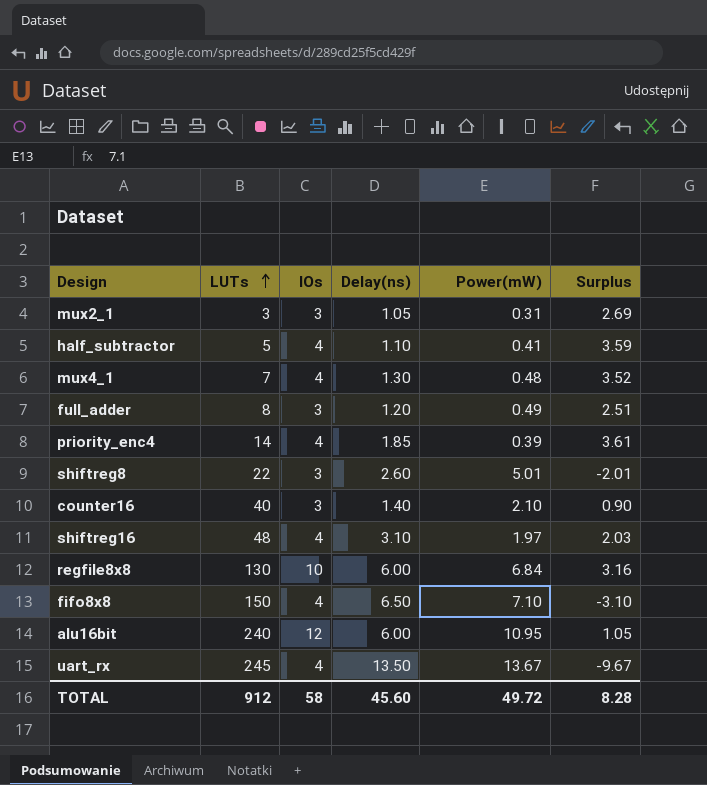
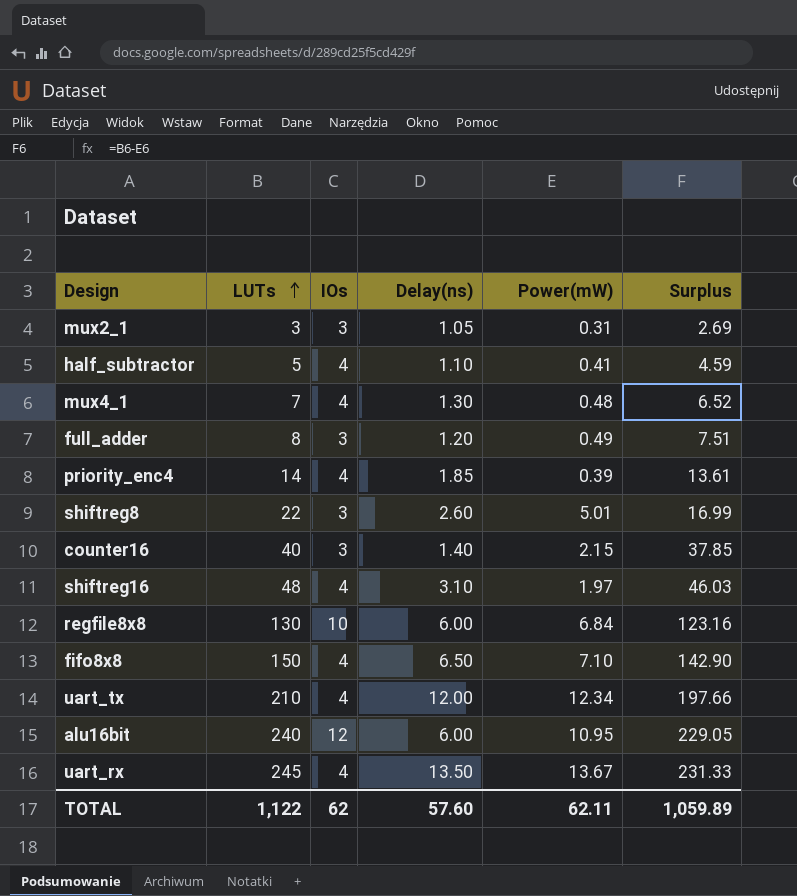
column Surplus | formula: [IOs] - [Power(mW)] -> [LUTs] - [Power(mW)]
counter16 | Power(mW): 2.10 -> 2.15
row uart_tx: none -> 210 | 4 | 12.00 | 12.34 | 197.66
TOTAL | LUTs: 912 -> 1,122
TOTAL | IOs: 58 -> 62
TOTAL | Delay(ns): 45.60 -> 57.60
TOTAL | Power(mW): 49.72 -> 62.11
TOTAL | Surplus: 8.28 -> 1,059.89

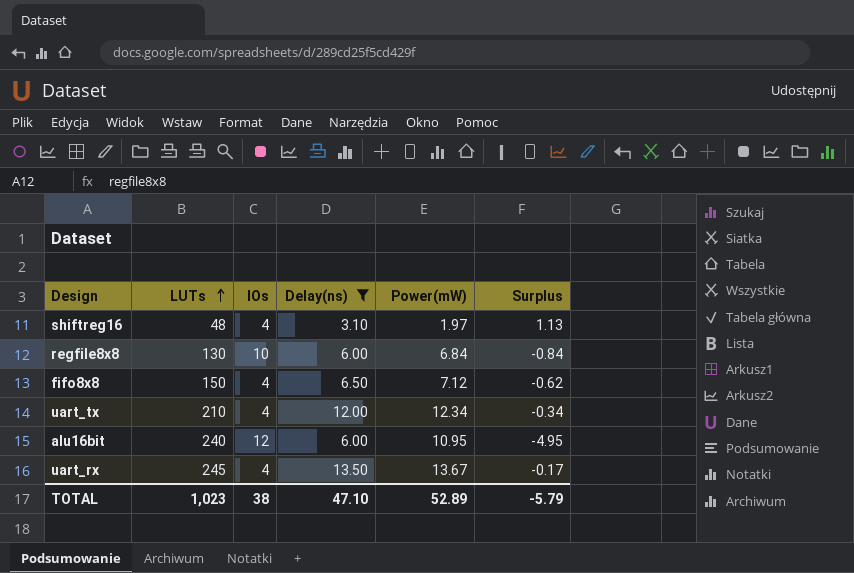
filter: none -> Delay(ns) >= 3.10
column Surplus | formula: [LUTs] - [Power(mW)] -> [Delay(ns)] - [Power(mW)]
fifo8x8 | Power(mW): 7.10 -> 7.12
TOTAL | LUTs: 1,122 -> 1,023
TOTAL | IOs: 62 -> 38
TOTAL | Delay(ns): 57.60 -> 47.10
TOTAL | Power(mW): 62.11 -> 52.89
TOTAL | Surplus: 1,059.89 -> -5.79

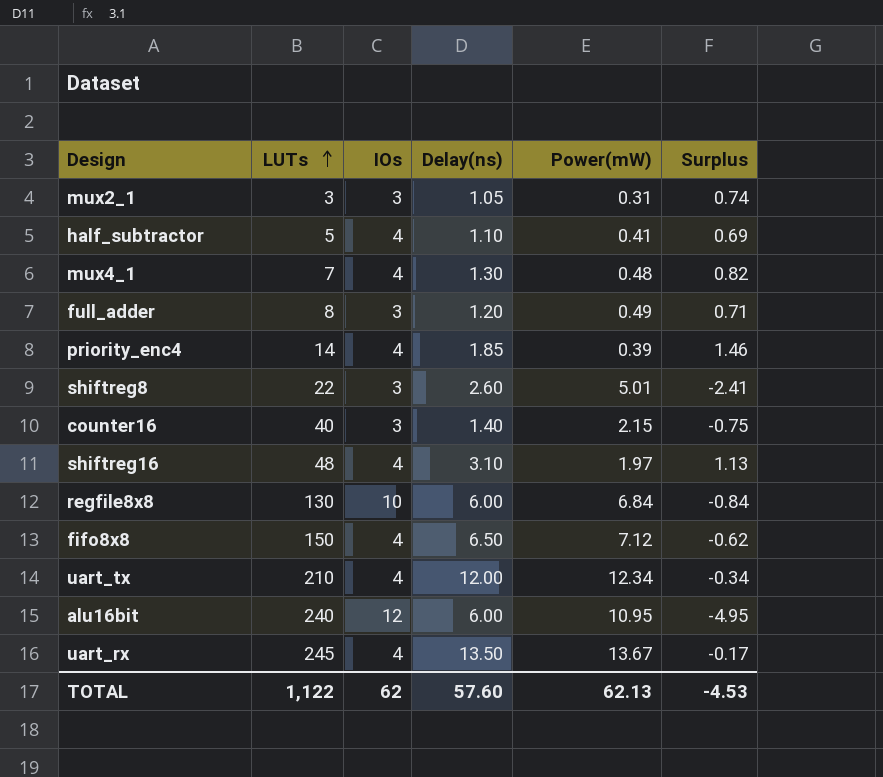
filter: Delay(ns) >= 3.10 -> none
TOTAL | LUTs: 1,023 -> 1,122
TOTAL | IOs: 38 -> 62
TOTAL | Delay(ns): 47.10 -> 57.60
TOTAL | Power(mW): 52.89 -> 62.13
TOTAL | Surplus: -5.79 -> -4.53

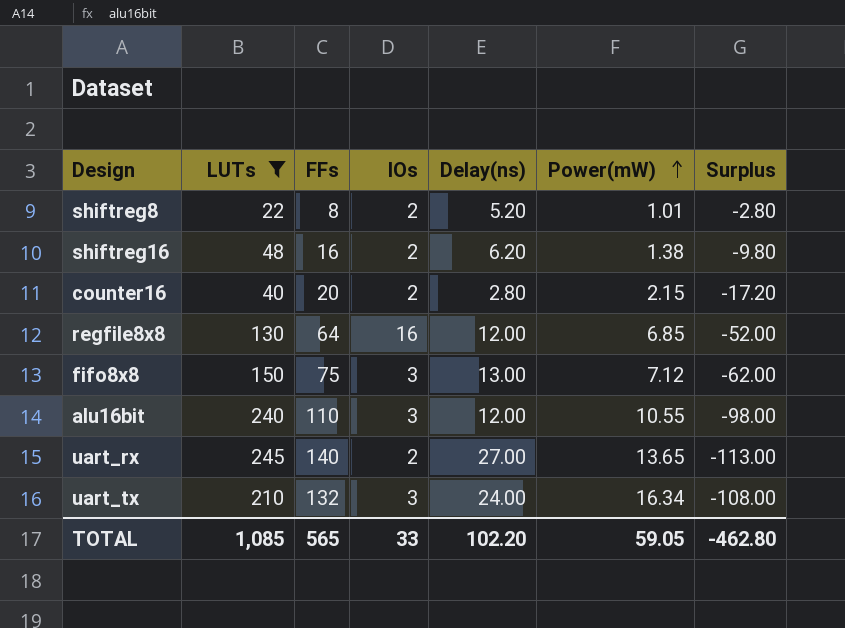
filter: none -> LUTs >= 22
row order: LUTs ascending -> Power(mW) ascending
column FFs | position: none -> 3
column Surplus | formula: [Delay(ns)] - [Power(mW)] -> [Delay(ns)] - [FFs]
shiftreg8 | IOs: 3 -> 2
shiftreg8 | Delay(ns): 2.60 -> 5.20
shiftreg8 | Power(mW): 5.01 -> 1.01
shiftreg16 | IOs: 4 -> 2
shiftreg16 | Delay(ns): 3.10 -> 6.20
shiftreg16 | Power(mW): 1.97 -> 1.38
counter16 | IOs: 3 -> 2
counter16 | Delay(ns): 1.40 -> 2.80
regfile8x8 | IOs: 10 -> 16
regfile8x8 | Delay(ns): 6.00 -> 12.00
regfile8x8 | Power(mW): 6.84 -> 6.85
fifo8x8 | IOs: 4 -> 3
fifo8x8 | Delay(ns): 6.50 -> 13.00
alu16bit | IOs: 12 -> 3
alu16bit | Delay(ns): 6.00 -> 12.00
alu16bit | Power(mW): 10.95 -> 10.55
uart_rx | IOs: 4 -> 2
uart_rx | Delay(ns): 13.50 -> 27.00
uart_rx | Power(mW): 13.67 -> 13.65
uart_tx | IOs: 4 -> 3
uart_tx | Delay(ns): 12.00 -> 24.00
uart_tx | Power(mW): 12.34 -> 16.34
TOTAL | LUTs: 1,122 -> 1,085
TOTAL | IOs: 62 -> 33
TOTAL | Delay(ns): 57.60 -> 102.20
TOTAL | Power(mW): 62.13 -> 59.05
TOTAL | Surplus: -4.53 -> -462.80

